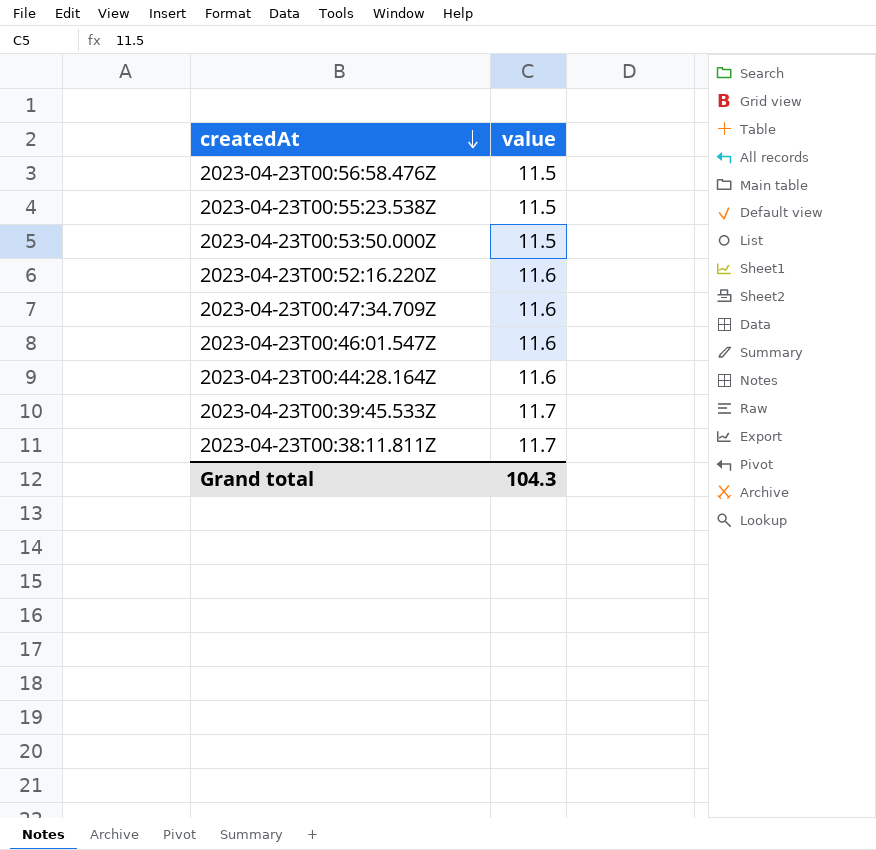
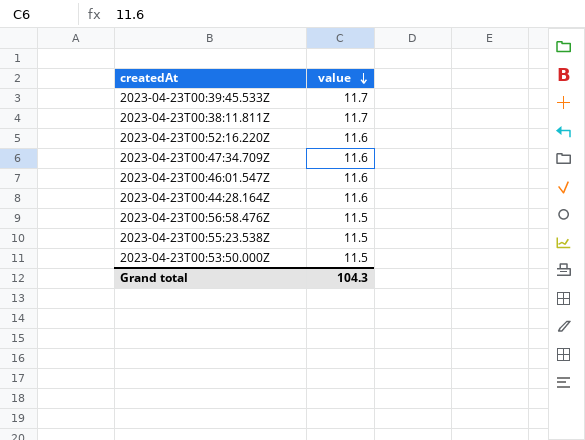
row order: createdAt descending -> value descending

